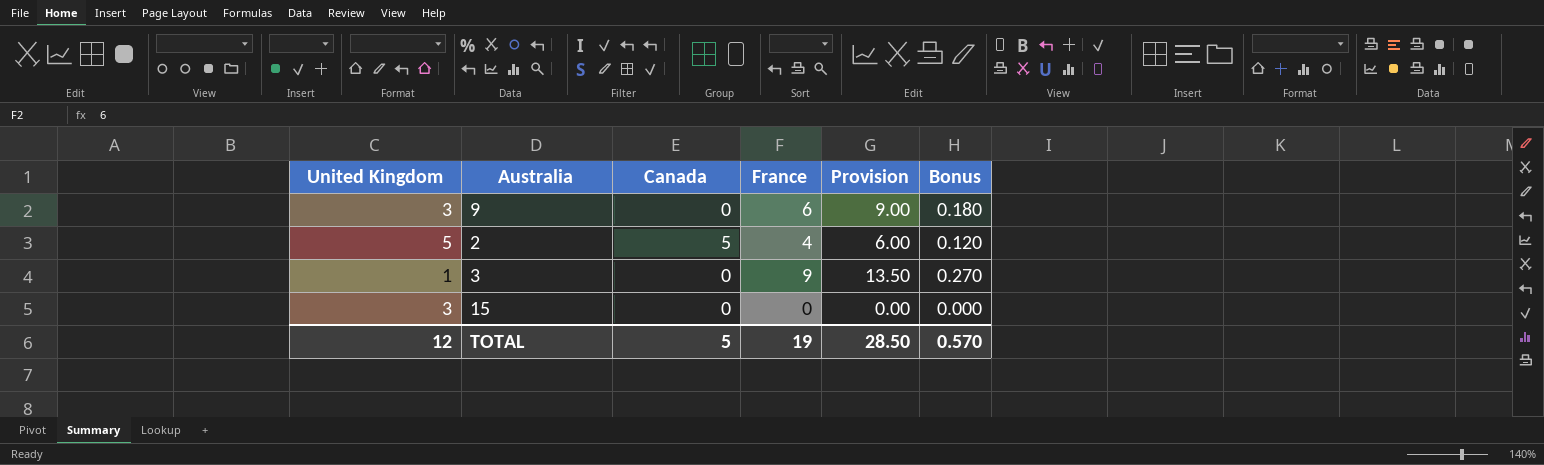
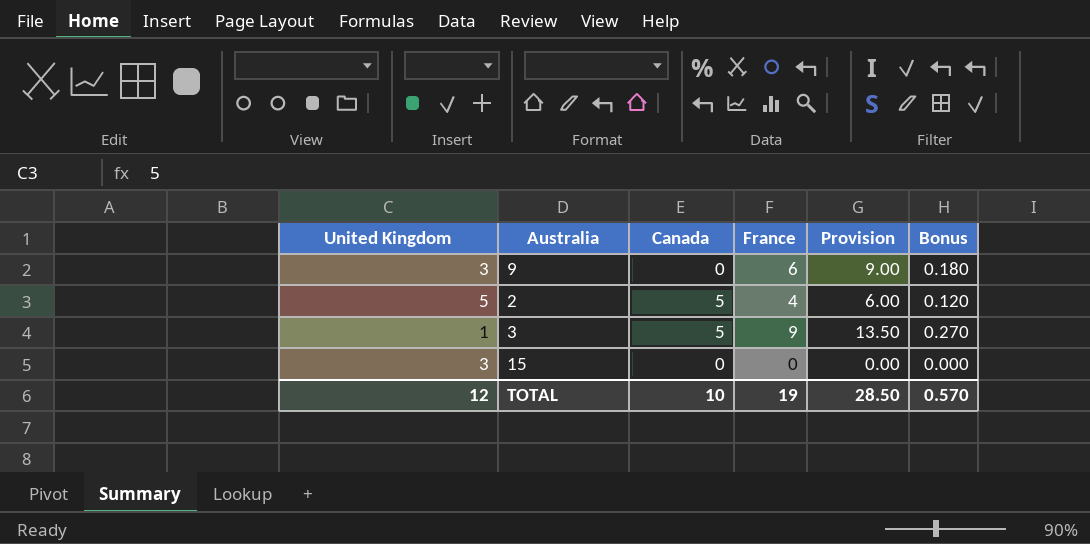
3 | Canada: 0 -> 5
TOTAL | Canada: 5 -> 10

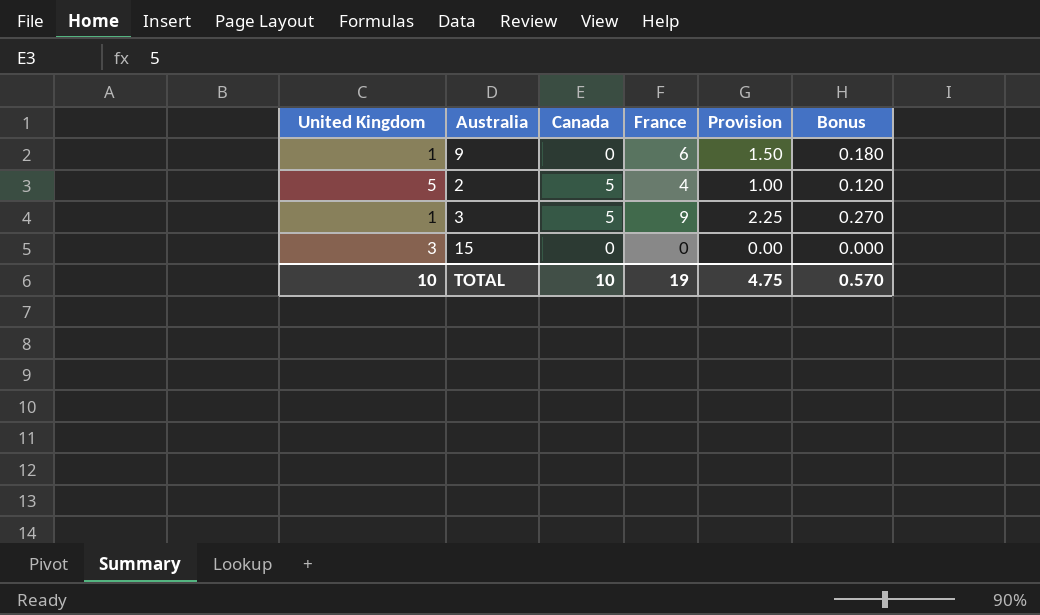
column Provision | formula: [France] * 1.5 -> [France] * 0.25
9 | United Kingdom: 3 -> 1
TOTAL | United Kingdom: 12 -> 10
TOTAL | Provision: 28.50 -> 4.75

